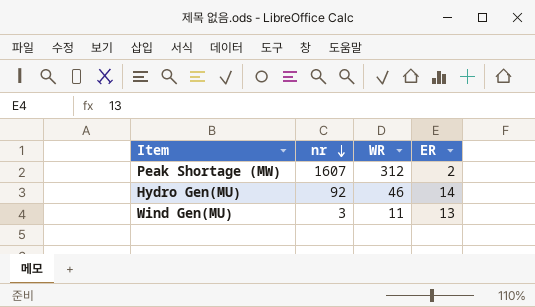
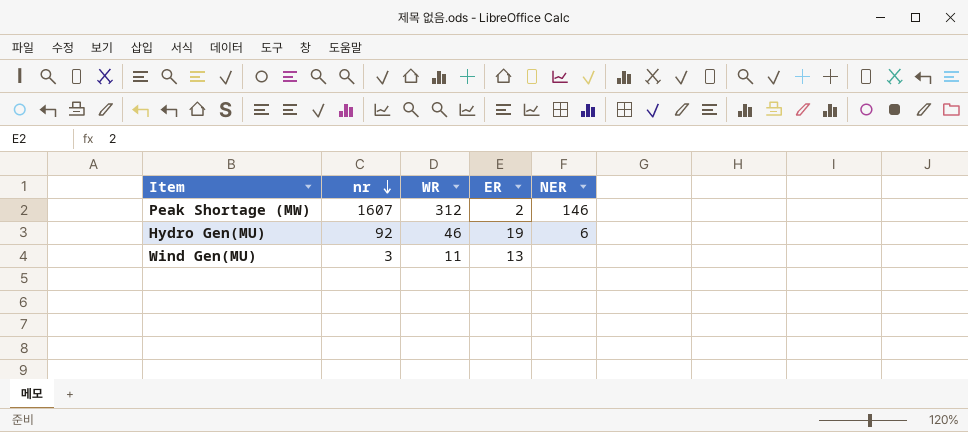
column NER | position: none -> 5
Hydro Gen(MU) | ER: 14 -> 19

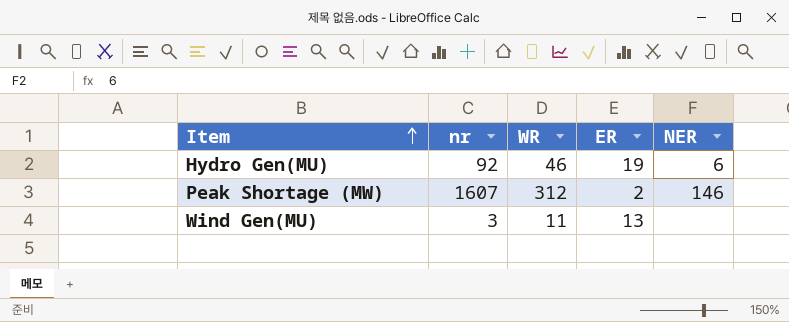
row order: nr descending -> Item ascending

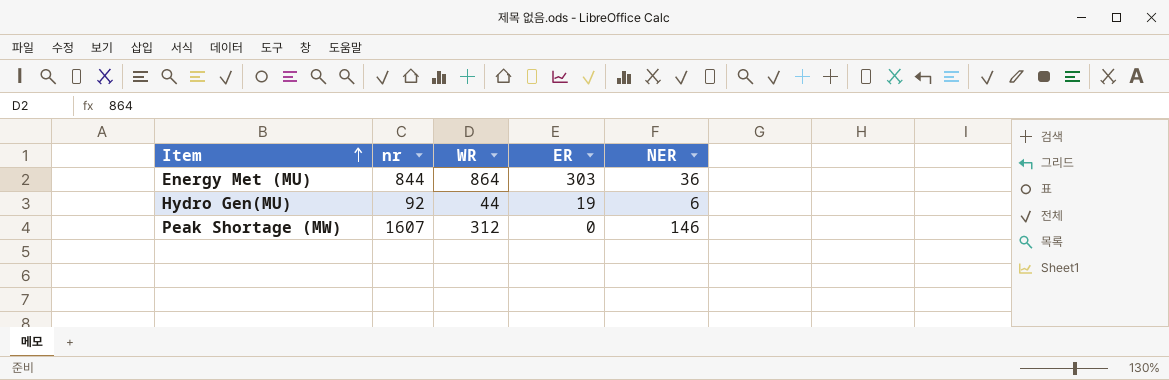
row Wind Gen(MU): 3 | 11 | 13 | none -> none
row Energy Met (MU): none -> 844 | 864 | 303 | 36
Hydro Gen(MU) | WR: 46 -> 44
Peak Shortage (MW) | ER: 2 -> 0

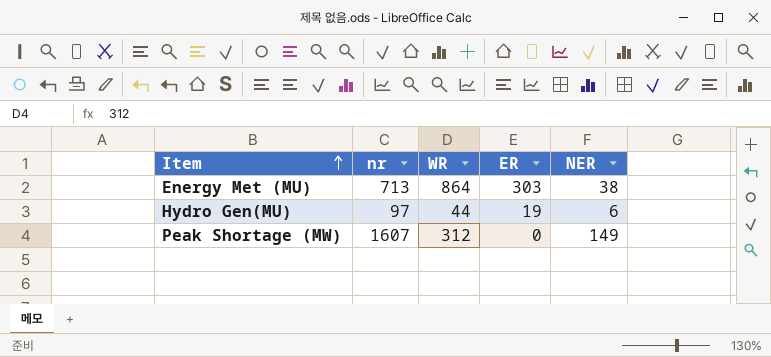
Energy Met (MU) | nr: 844 -> 713
Energy Met (MU) | NER: 36 -> 38
Hydro Gen(MU) | nr: 92 -> 97
Peak Shortage (MW) | NER: 146 -> 149

